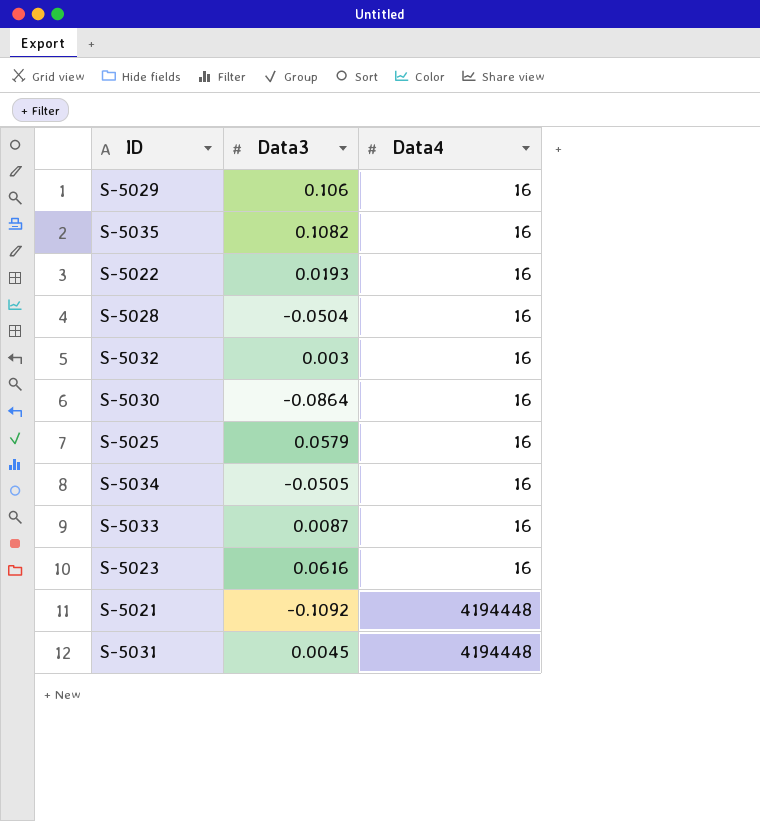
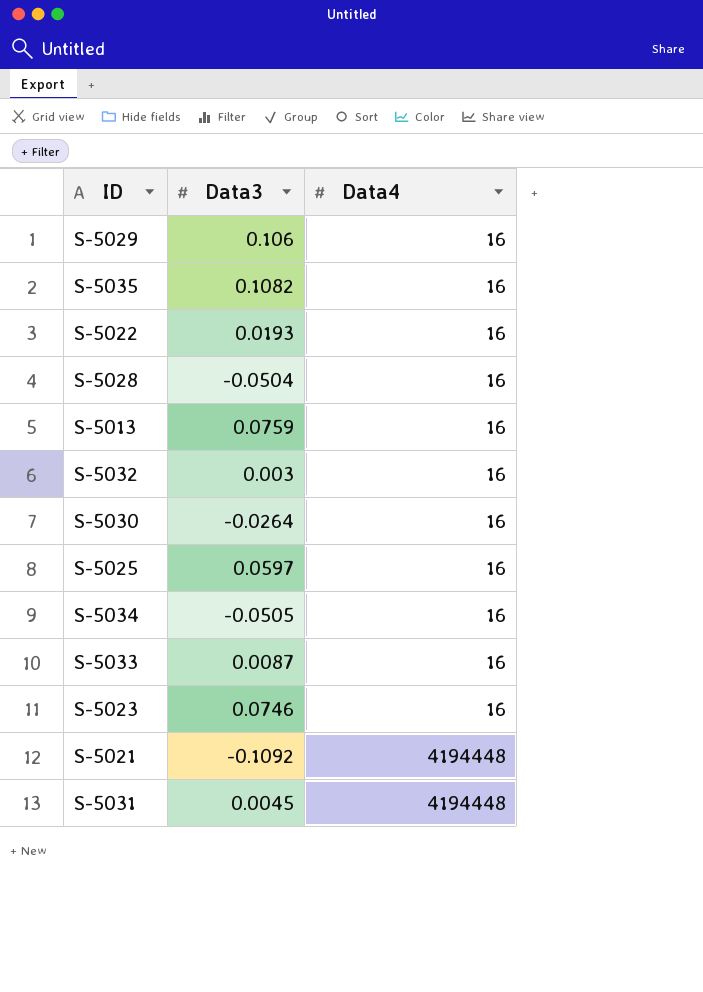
row S-5013: none -> 0.0759 | 16
S-5030 | Data3: -0.0864 -> -0.0264
S-5025 | Data3: 0.0579 -> 0.0597
S-5023 | Data3: 0.0616 -> 0.0746

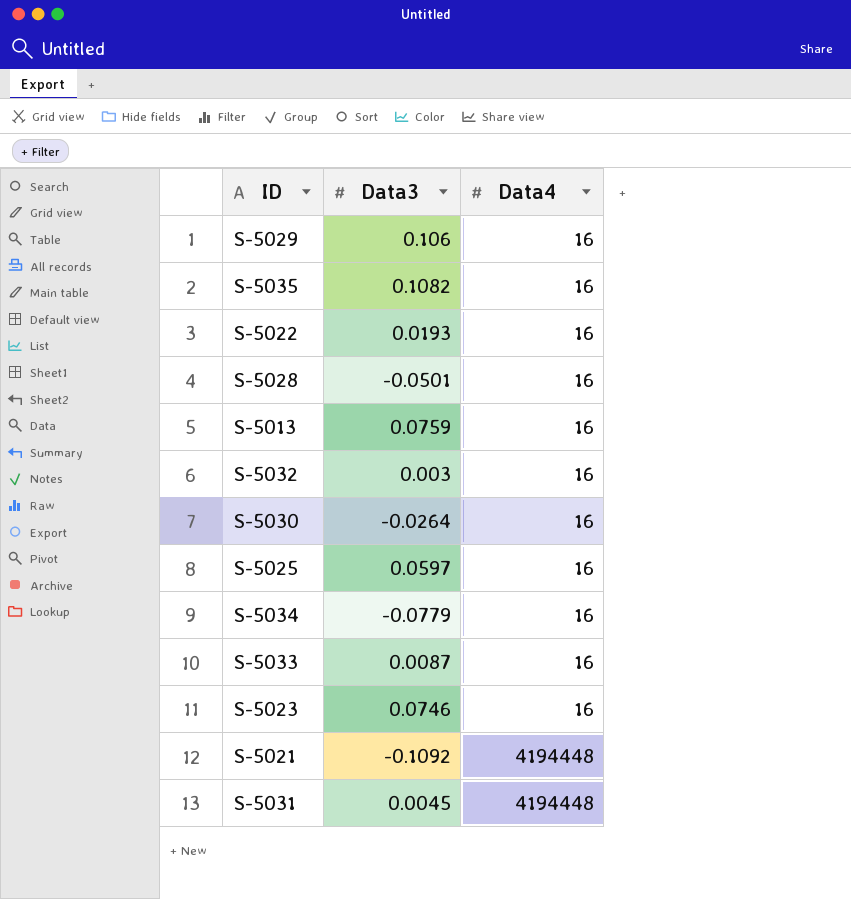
S-5028 | Data3: -0.0504 -> -0.0501
S-5034 | Data3: -0.0505 -> -0.0779

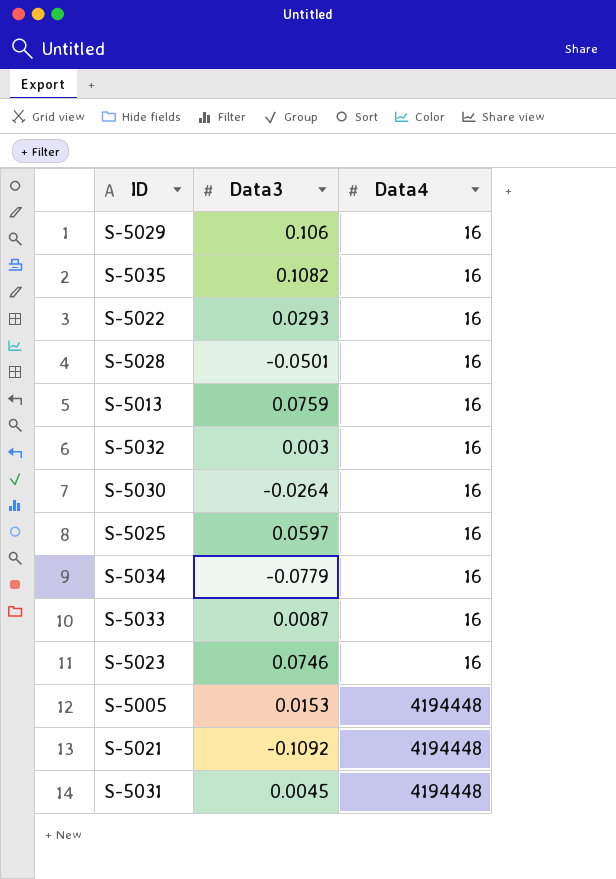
S-5022 | Data3: 0.0193 -> 0.0293
row S-5005: none -> 0.0153 | 4194448

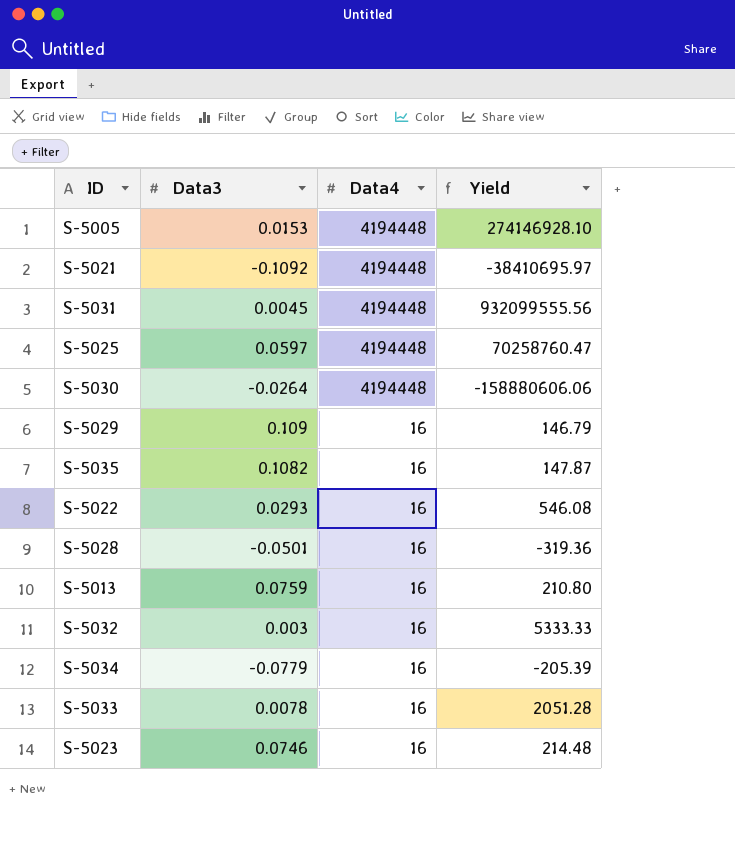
row order: Data4 ascending -> Data4 descending
column Yield | formula: none -> [Data4] / [Data3]
S-5025 | Data4: 16 -> 4194448
S-5030 | Data4: 16 -> 4194448
S-5029 | Data3: 0.106 -> 0.109
S-5033 | Data3: 0.0087 -> 0.0078

